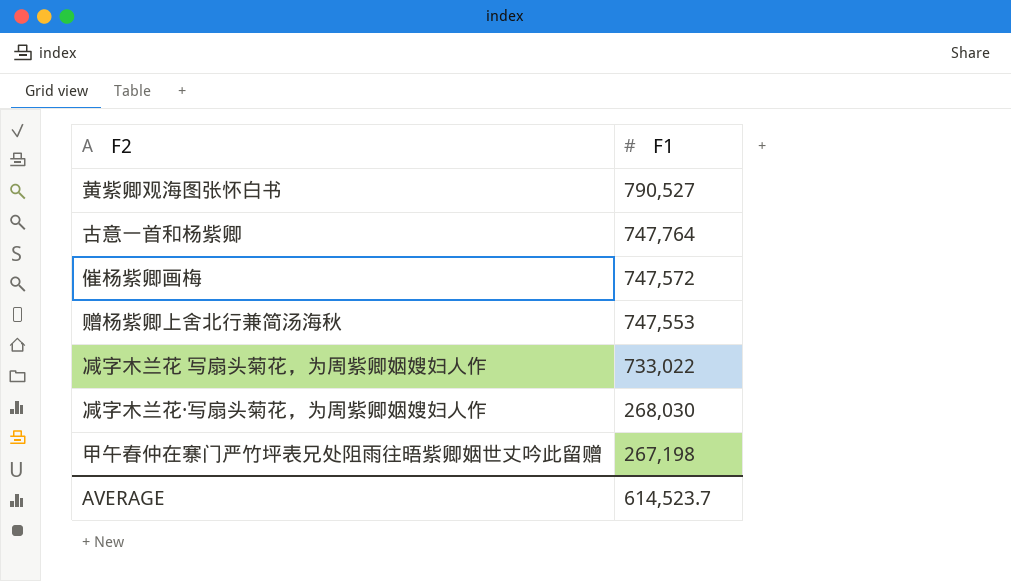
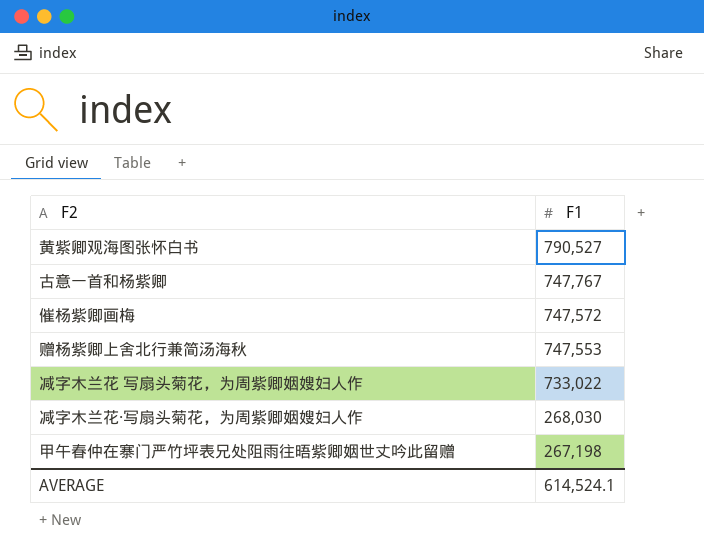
古意一首和杨紫卿 | F1: 747,764 -> 747,767
AVERAGE | F1: 614,523.7 -> 614,524.1

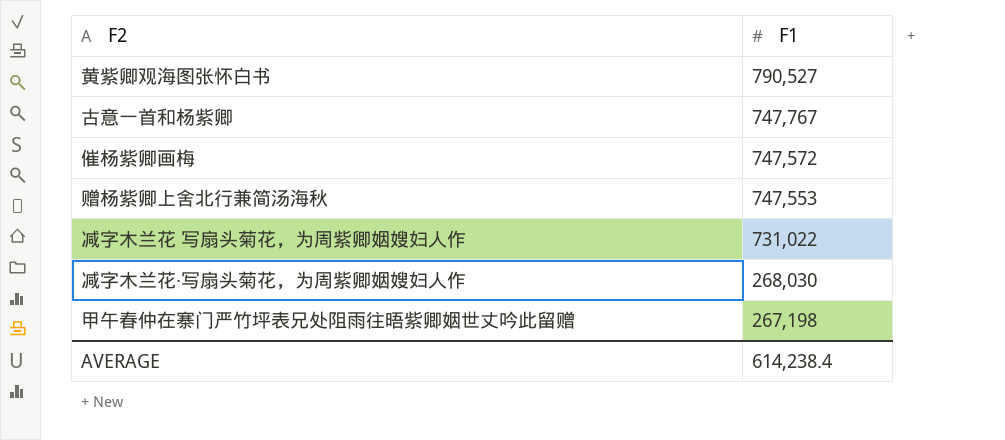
减字木兰花 写扇头菊花，为周紫卿姻嫂妇人作 | F1: 733,022 -> 731,022
AVERAGE | F1: 614,524.1 -> 614,238.4

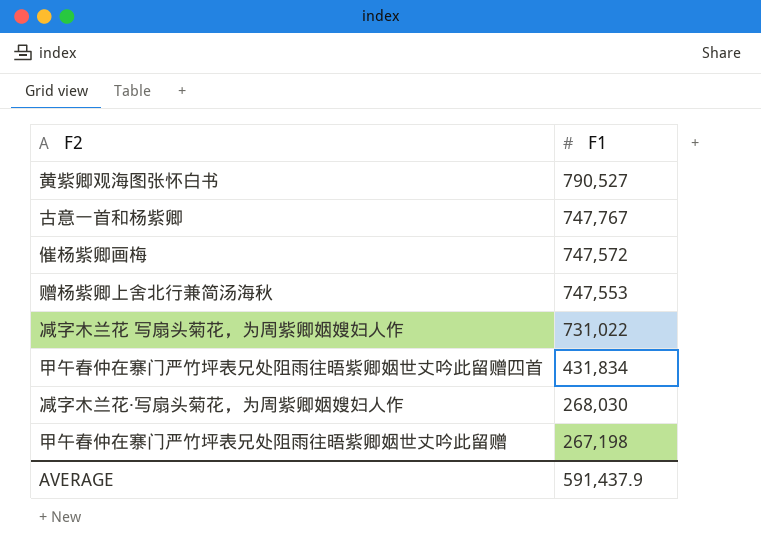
row 甲午春仲在寨门严竹坪表兄处阻雨往晤紫卿姻世丈吟此留赠四首: none -> 431,834
AVERAGE | F1: 614,238.4 -> 591,437.9

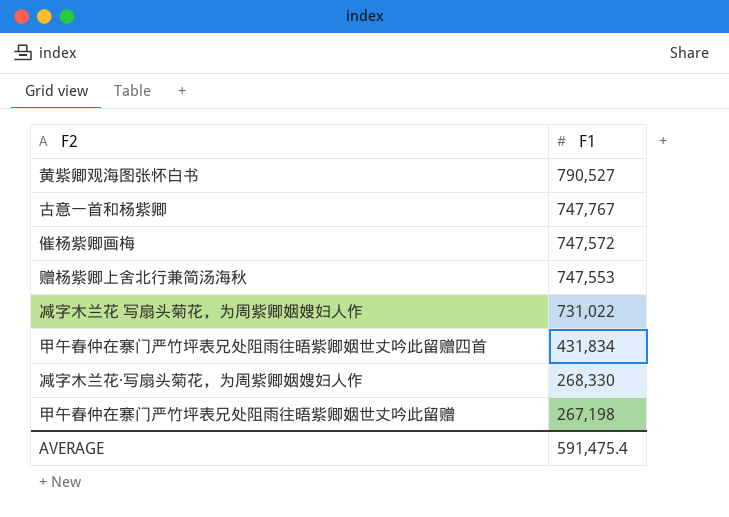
减字木兰花·写扇头菊花，为周紫卿姻嫂妇人作 | F1: 268,030 -> 268,330
AVERAGE | F1: 591,437.9 -> 591,475.4

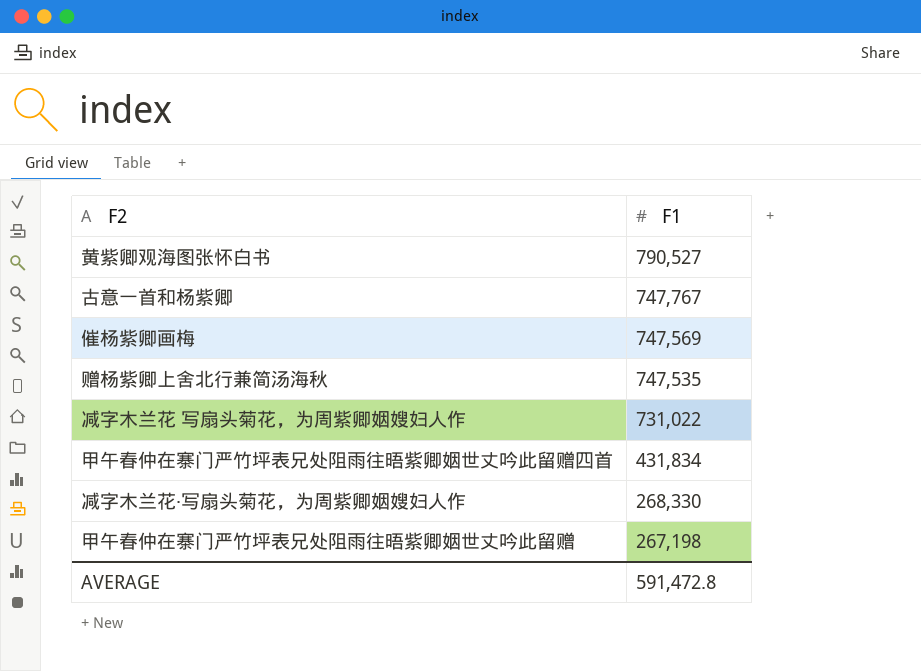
催杨紫卿画梅 | F1: 747,572 -> 747,569
赠杨紫卿上舍北行兼简汤海秋 | F1: 747,553 -> 747,535
AVERAGE | F1: 591,475.4 -> 591,472.8

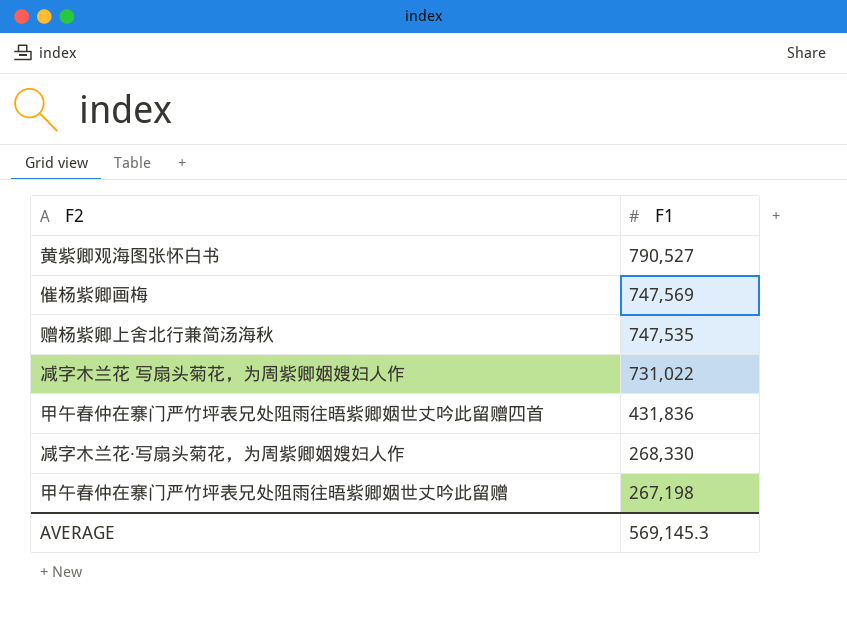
row 古意一首和杨紫卿: 747,767 -> none
甲午春仲在寨门严竹坪表兄处阻雨往晤紫卿姻世丈吟此留赠四首 | F1: 431,834 -> 431,836
AVERAGE | F1: 591,472.8 -> 569,145.3

